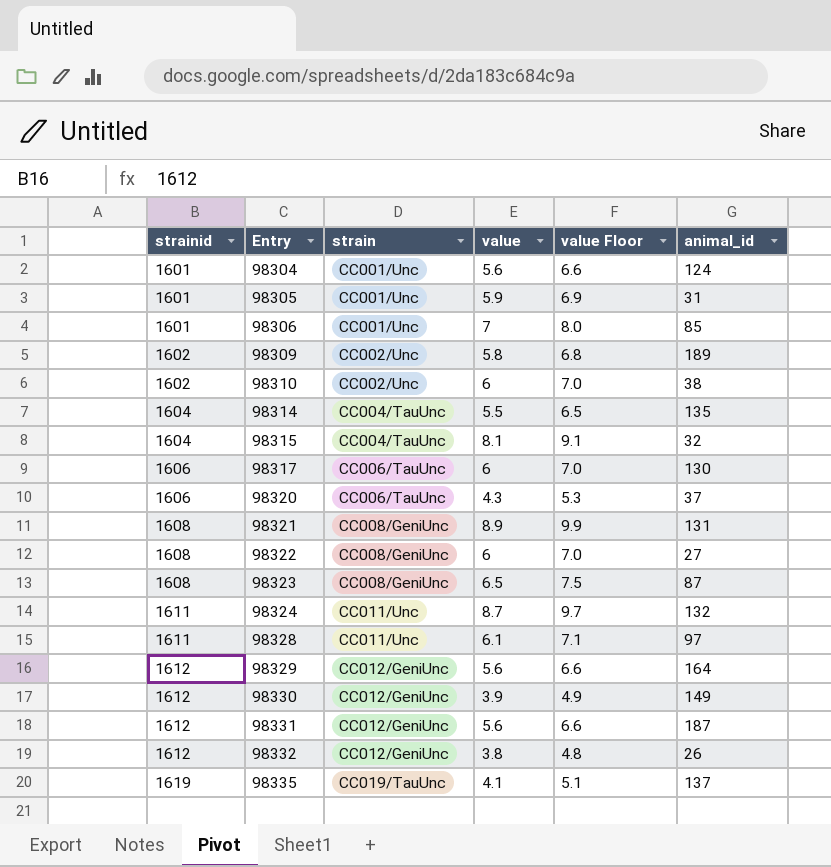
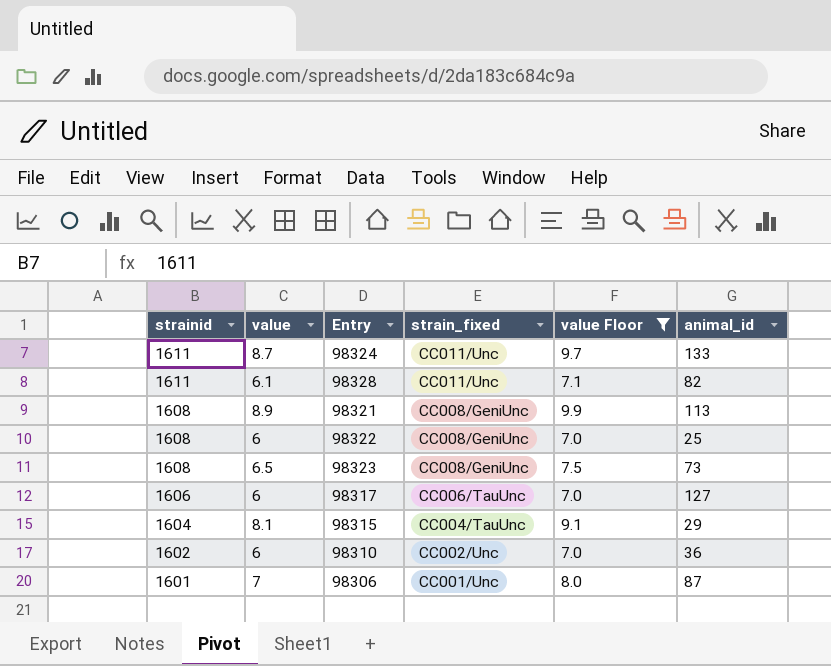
filter: none -> value Floor >= 7.0
row order: strainid ascending -> strainid descending
column value | position: 4 -> 2
column name: strain -> strain_fixed
98324 | animal_id: 132 -> 133
98328 | animal_id: 97 -> 82
98321 | animal_id: 131 -> 113
98322 | animal_id: 27 -> 25
98323 | animal_id: 87 -> 73
98317 | animal_id: 130 -> 127
98315 | animal_id: 32 -> 29
98310 | animal_id: 38 -> 36
98306 | animal_id: 85 -> 87

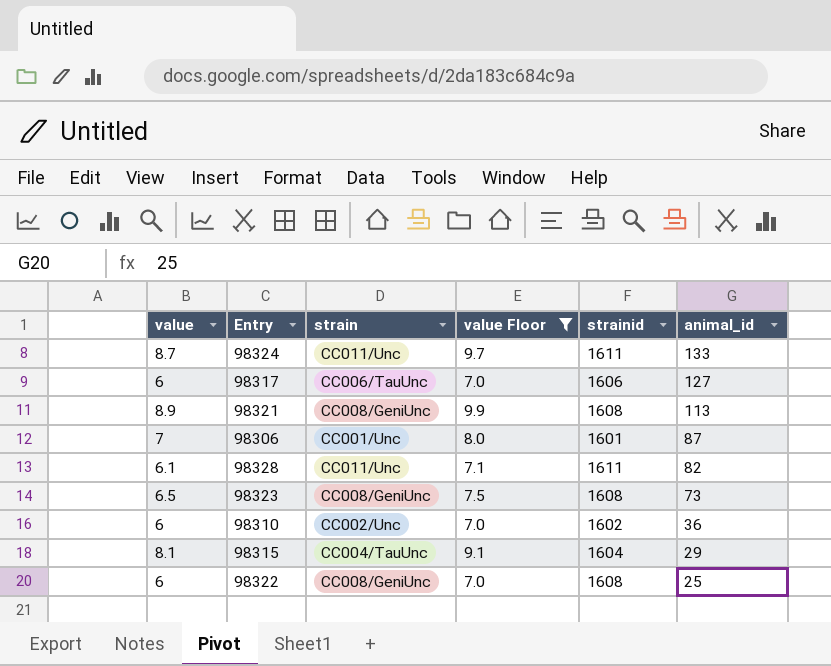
row order: strainid descending -> animal_id descending
column name: strain_fixed -> strain
column strainid | position: 1 -> 5

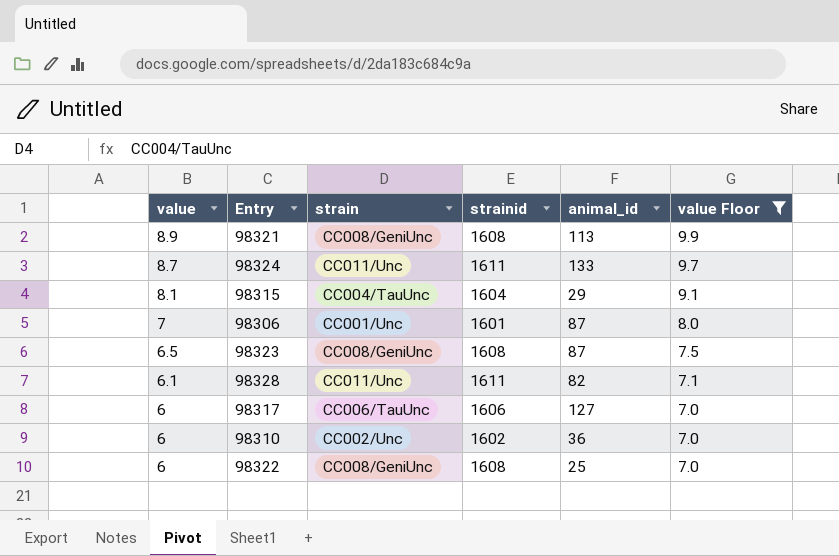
row order: animal_id descending -> value descending
column value Floor | position: 4 -> 6
98323 | animal_id: 73 -> 87

